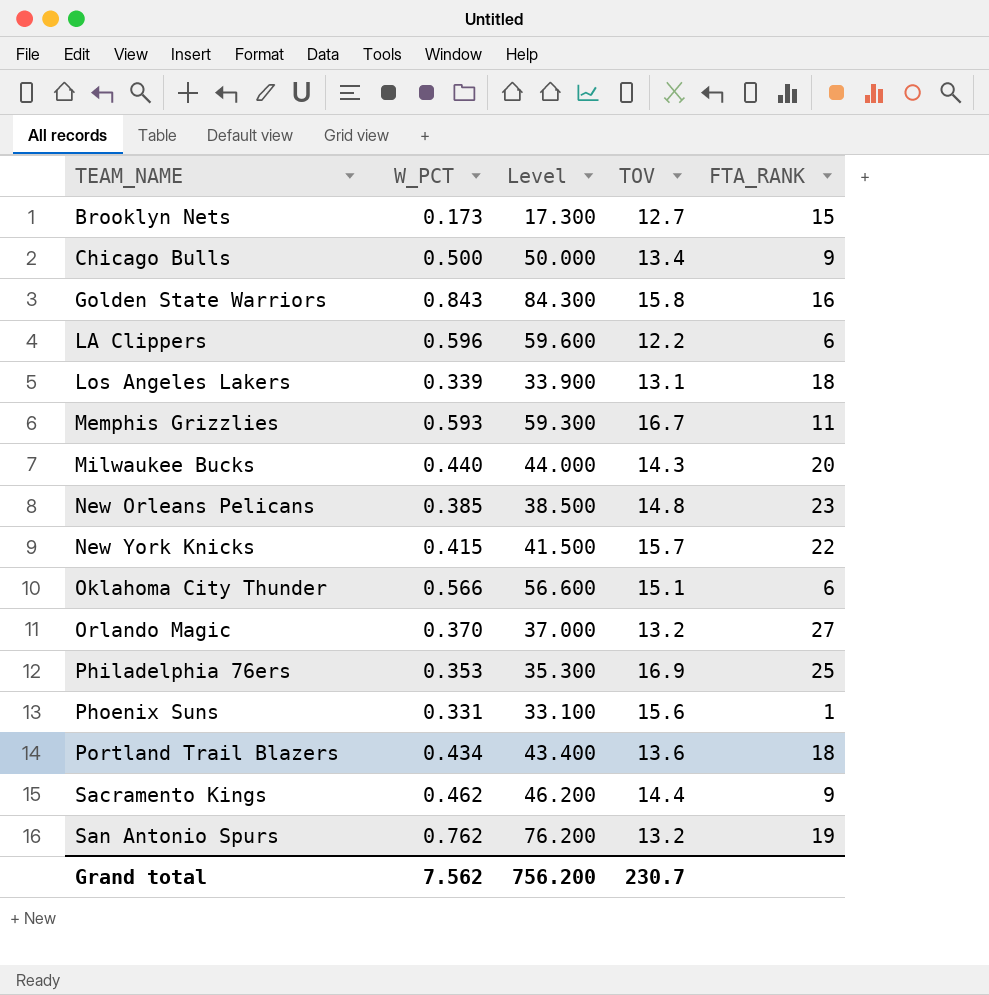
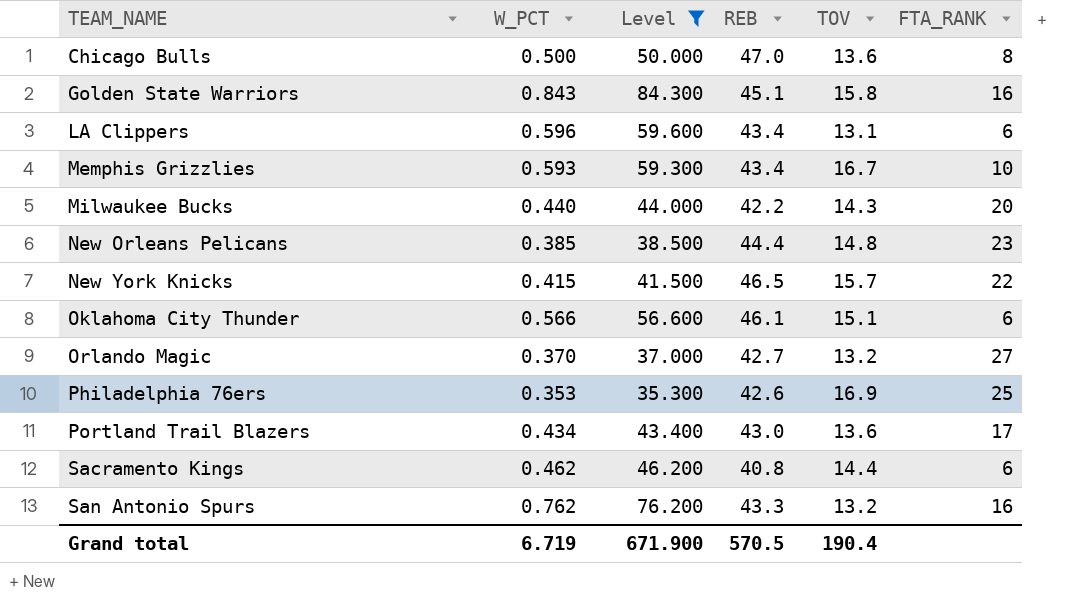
filter: none -> Level >= 35.300
column REB | position: none -> 4
Chicago Bulls | TOV: 13.4 -> 13.6
Chicago Bulls | FTA_RANK: 9 -> 8
LA Clippers | TOV: 12.2 -> 13.1
Memphis Grizzlies | FTA_RANK: 11 -> 10
Portland Trail Blazers | FTA_RANK: 18 -> 17
Sacramento Kings | FTA_RANK: 9 -> 6
San Antonio Spurs | FTA_RANK: 19 -> 16
Grand total | W_PCT: 7.562 -> 6.719
Grand total | Level: 756.200 -> 671.900
Grand total | TOV: 230.7 -> 190.4

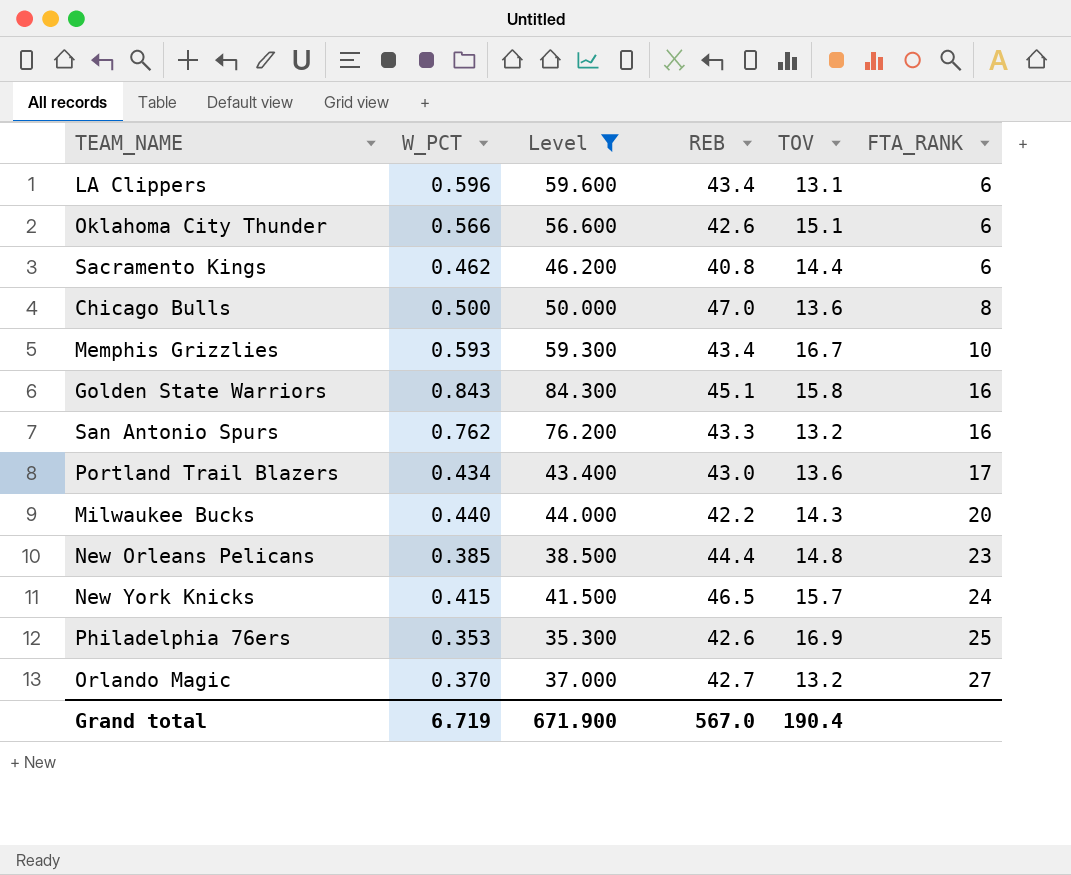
row order: TEAM_NAME ascending -> FTA_RANK ascending
Oklahoma City Thunder | REB: 46.1 -> 42.6
New York Knicks | FTA_RANK: 22 -> 24
Grand total | REB: 570.5 -> 567.0

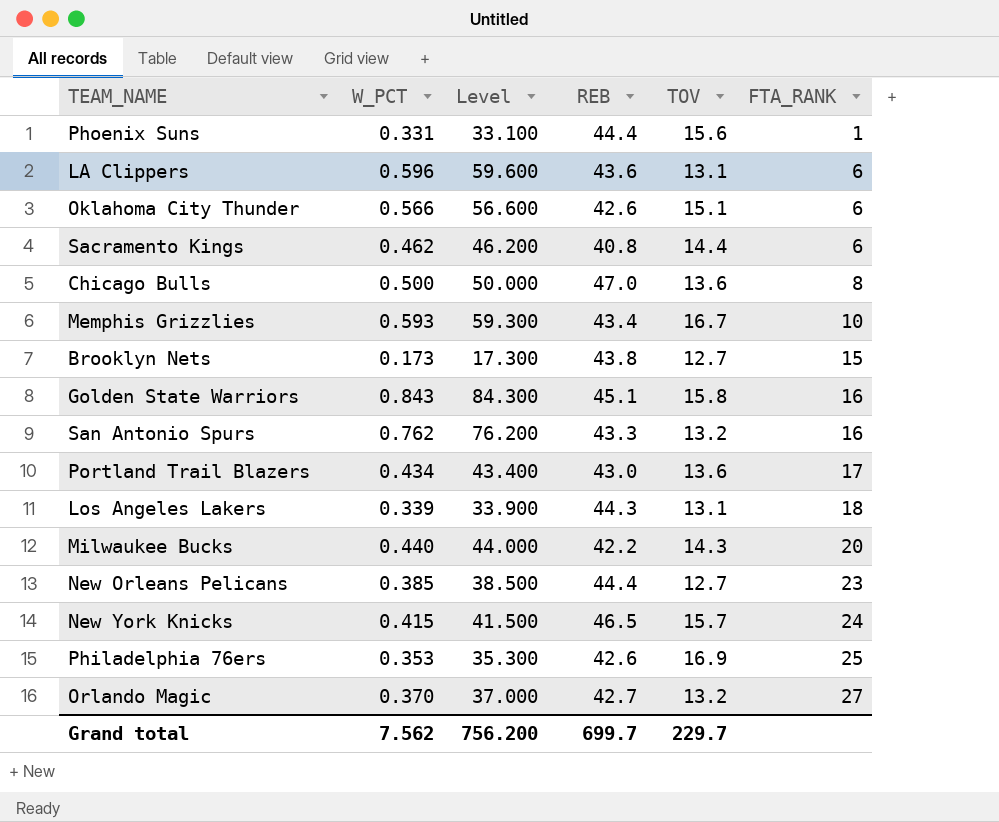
filter: Level >= 35.300 -> none
LA Clippers | REB: 43.4 -> 43.6
New Orleans Pelicans | TOV: 14.8 -> 12.7
Grand total | W_PCT: 6.719 -> 7.562
Grand total | Level: 671.900 -> 756.200
Grand total | REB: 567.0 -> 699.7
Grand total | TOV: 190.4 -> 229.7

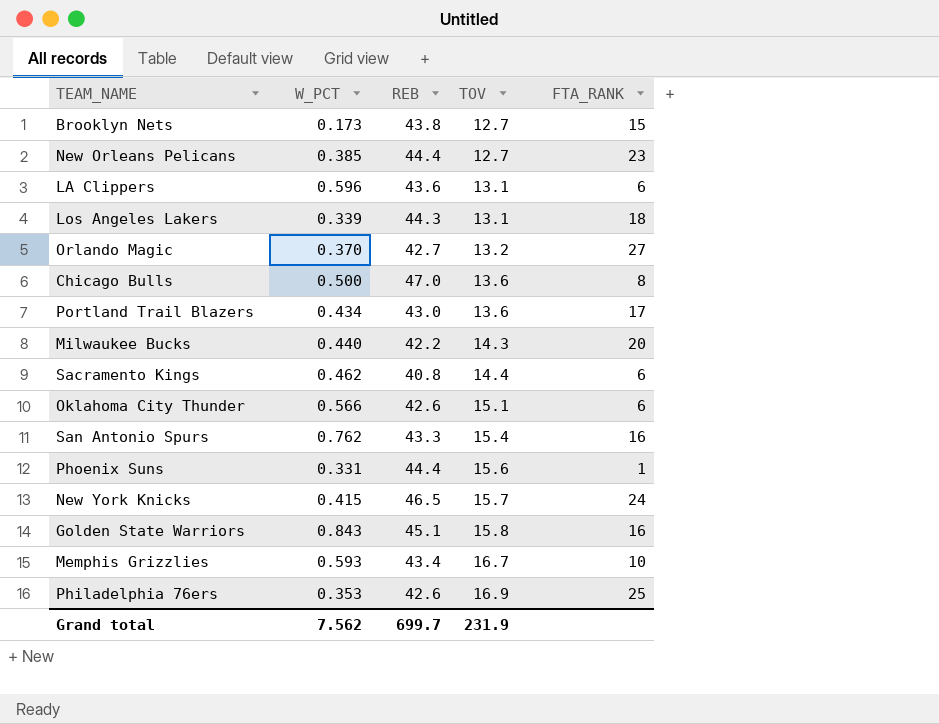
row order: FTA_RANK ascending -> TOV ascending
column Level | formula: [W_PCT] * 100 -> none
San Antonio Spurs | TOV: 13.2 -> 15.4
Grand total | TOV: 229.7 -> 231.9

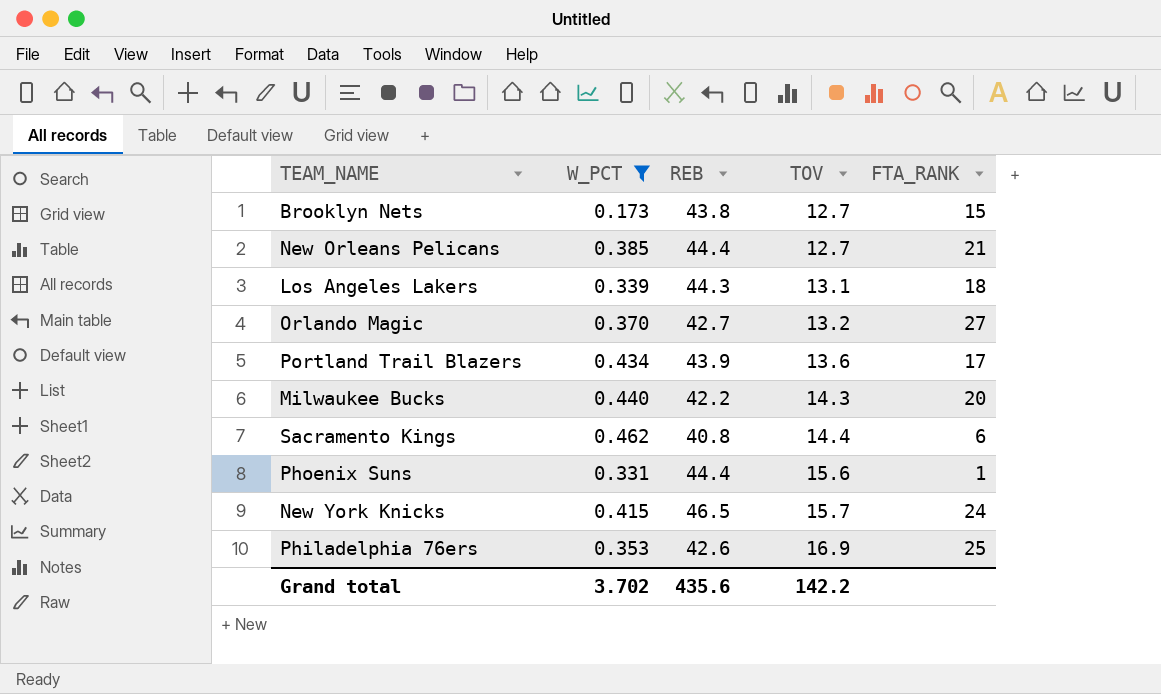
filter: none -> W_PCT <= 0.462
New Orleans Pelicans | FTA_RANK: 23 -> 21
Portland Trail Blazers | REB: 43.0 -> 43.9
Grand total | W_PCT: 7.562 -> 3.702
Grand total | REB: 699.7 -> 435.6
Grand total | TOV: 231.9 -> 142.2

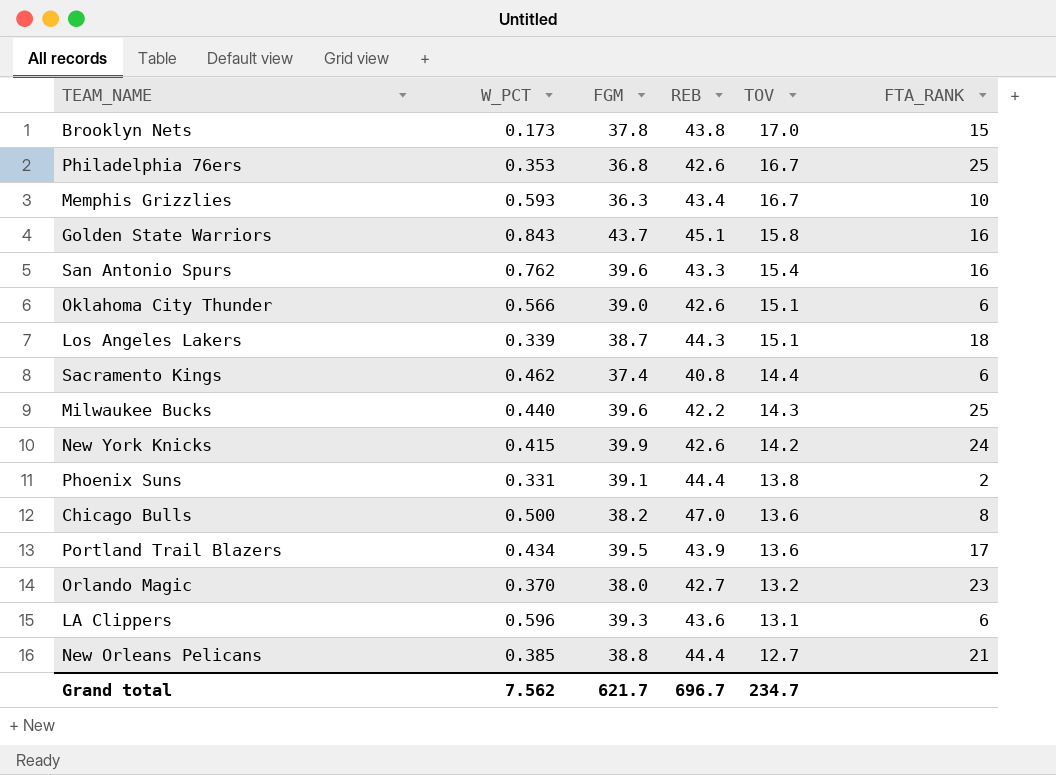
filter: W_PCT <= 0.462 -> none
row order: TOV ascending -> TOV descending
column FGM | position: none -> 3
Brooklyn Nets | TOV: 12.7 -> 17.0
Philadelphia 76ers | TOV: 16.9 -> 16.7
Los Angeles Lakers | TOV: 13.1 -> 15.1
Milwaukee Bucks | FTA_RANK: 20 -> 25
New York Knicks | REB: 46.5 -> 42.6
New York Knicks | TOV: 15.7 -> 14.2
Phoenix Suns | TOV: 15.6 -> 13.8
Phoenix Suns | FTA_RANK: 1 -> 2
Orlando Magic | FTA_RANK: 27 -> 23
Grand total | W_PCT: 3.702 -> 7.562
Grand total | REB: 435.6 -> 696.7
Grand total | TOV: 142.2 -> 234.7

